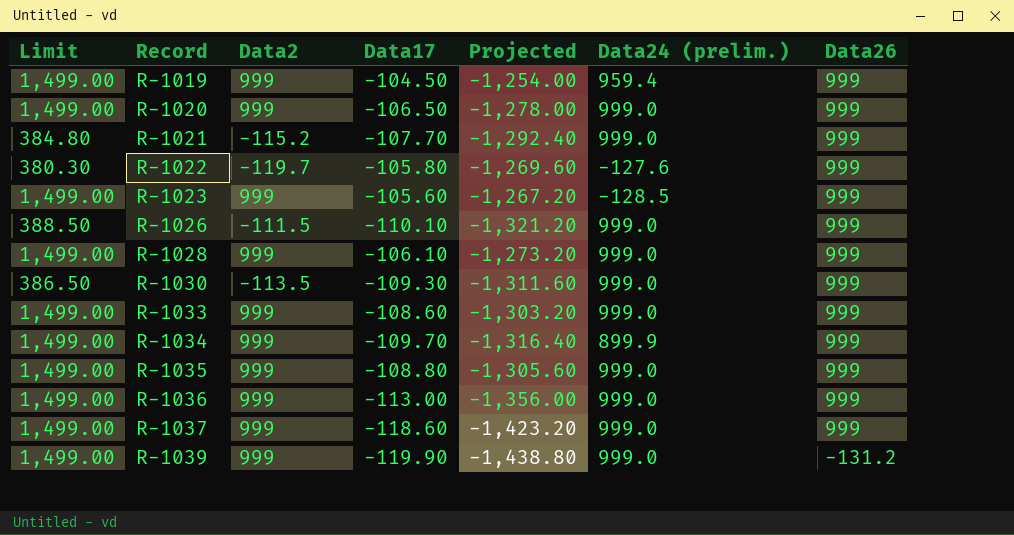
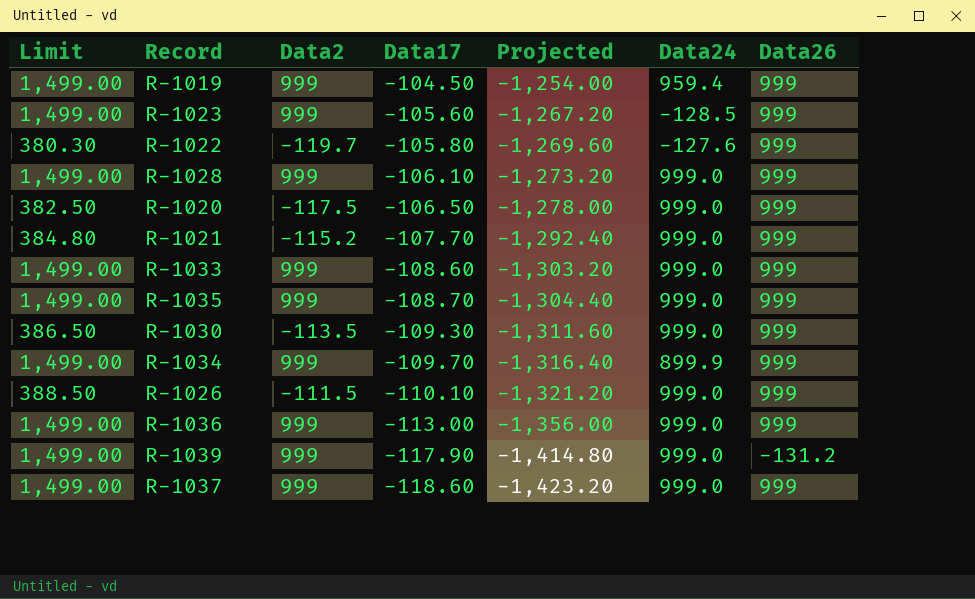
row order: Record ascending -> Data17 descending
column name: Data24 (prelim.) -> Data24
R-1020 | Limit: 1,499.00 -> 382.50
R-1020 | Data2: 999 -> -117.5
R-1035 | Data17: -108.80 -> -108.70
R-1035 | Projected: -1,305.60 -> -1,304.40
R-1039 | Data17: -119.90 -> -117.90
R-1039 | Projected: -1,438.80 -> -1,414.80

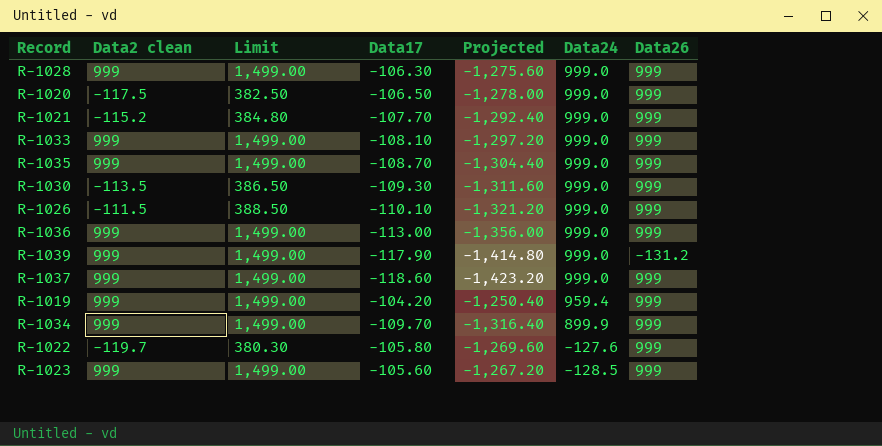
row order: Data17 descending -> Data24 descending
column name: Data2 -> Data2 clean
column Limit | position: 1 -> 3
R-1028 | Data17: -106.10 -> -106.30
R-1028 | Projected: -1,273.20 -> -1,275.60
R-1033 | Data17: -108.60 -> -108.10
R-1033 | Projected: -1,303.20 -> -1,297.20
R-1019 | Data17: -104.50 -> -104.20
R-1019 | Projected: -1,254.00 -> -1,250.40

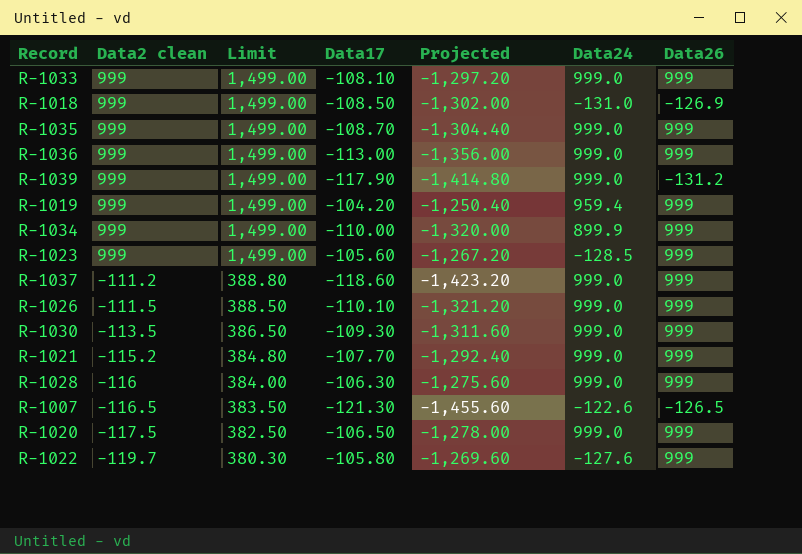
row order: Data24 descending -> Data2 clean descending
row R-1018: none -> 999 | 1,499.00 | -108.50 | -1,302.00 | -131.0 | -126.9
R-1034 | Data17: -109.70 -> -110.00
R-1034 | Projected: -1,316.40 -> -1,320.00
R-1037 | Data2 clean: 999 -> -111.2
R-1037 | Limit: 1,499.00 -> 388.80
R-1028 | Data2 clean: 999 -> -116
R-1028 | Limit: 1,499.00 -> 384.00
row R-1007: none -> -116.5 | 383.50 | -121.30 | -1,455.60 | -122.6 | -126.5

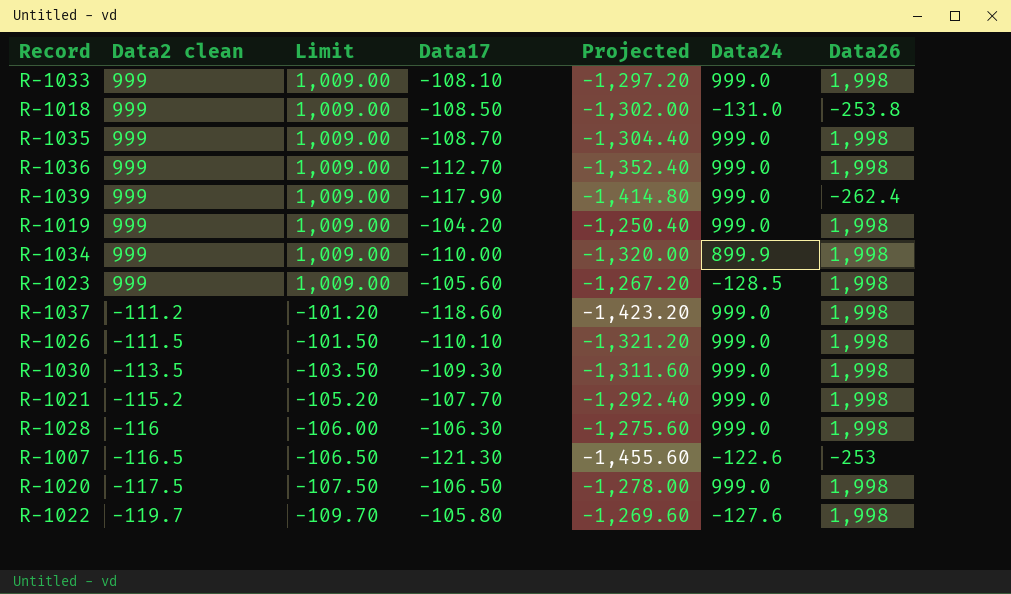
column Limit | formula: [Data2 clean] + 500 -> [Data2 clean] + 10
R-1033 | Data26: 999 -> 1,998
R-1018 | Data26: -126.9 -> -253.8
R-1035 | Data26: 999 -> 1,998
R-1036 | Data17: -113.00 -> -112.70
R-1036 | Projected: -1,356.00 -> -1,352.40
R-1036 | Data26: 999 -> 1,998
R-1039 | Data26: -131.2 -> -262.4
R-1019 | Data24: 959.4 -> 999.0
R-1019 | Data26: 999 -> 1,998
R-1034 | Data26: 999 -> 1,998
R-1023 | Data26: 999 -> 1,998
R-1037 | Data26: 999 -> 1,998
R-1026 | Data26: 999 -> 1,998
R-1030 | Data26: 999 -> 1,998
R-1021 | Data26: 999 -> 1,998
R-1028 | Data26: 999 -> 1,998
R-1007 | Data26: -126.5 -> -253
R-1020 | Data26: 999 -> 1,998
R-1022 | Data26: 999 -> 1,998

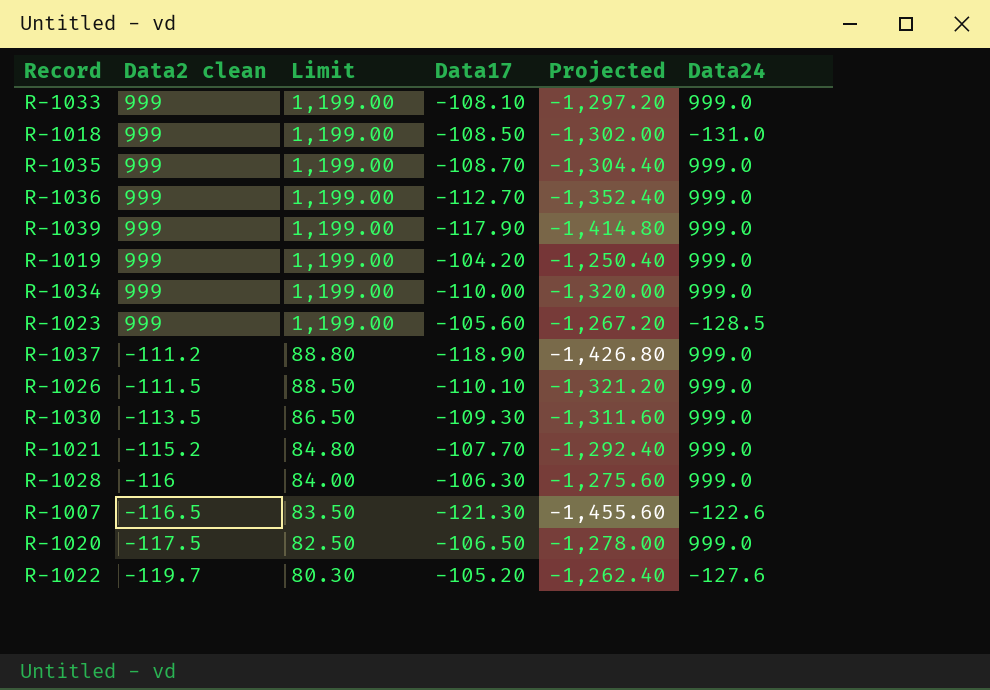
column Data26 | position: 7 -> none
column Limit | formula: [Data2 clean] + 10 -> [Data2 clean] + 200
R-1034 | Data24: 899.9 -> 999.0
R-1037 | Data17: -118.60 -> -118.90
R-1037 | Projected: -1,423.20 -> -1,426.80
R-1022 | Data17: -105.80 -> -105.20
R-1022 | Projected: -1,269.60 -> -1,262.40

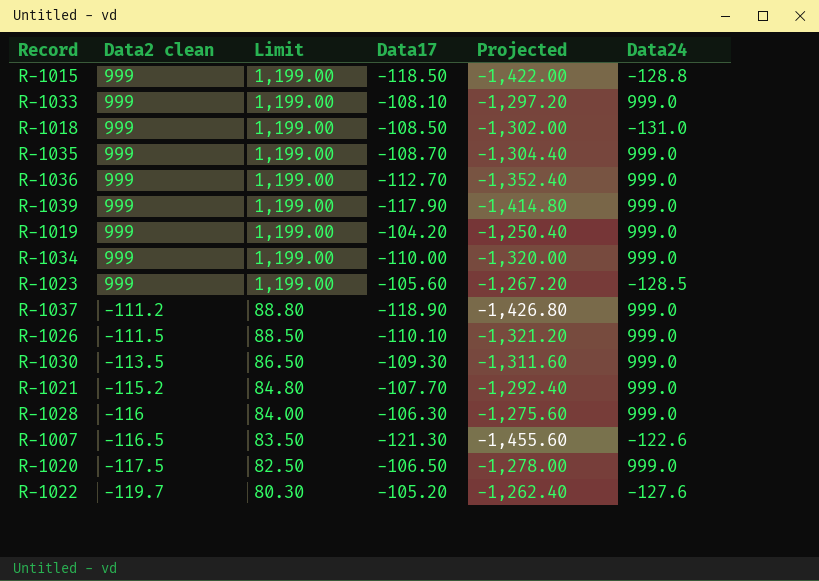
row R-1015: none -> 999 | 1,199.00 | -118.50 | -1,422.00 | -128.8

